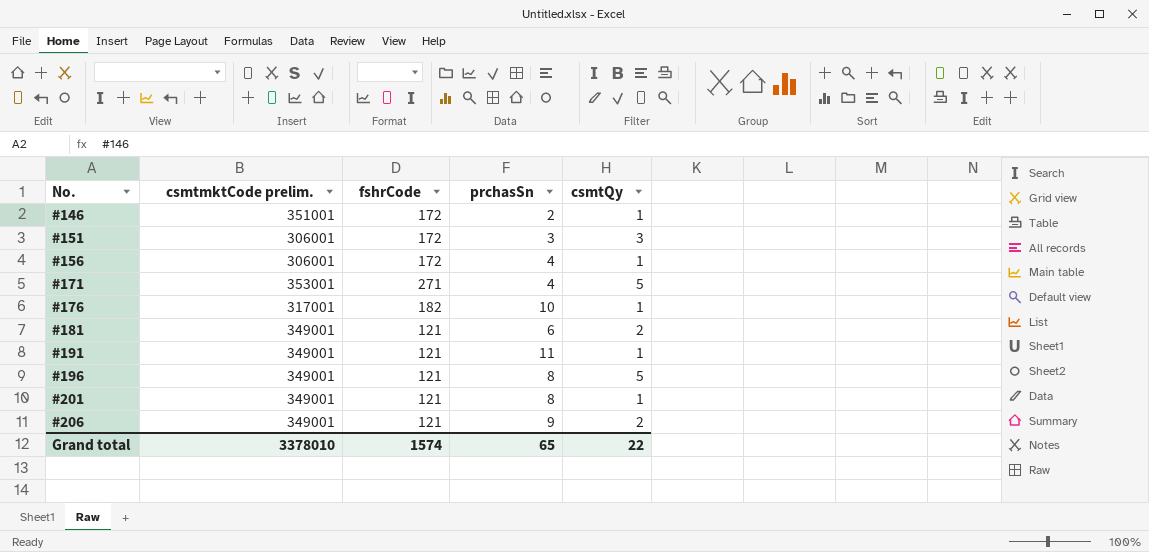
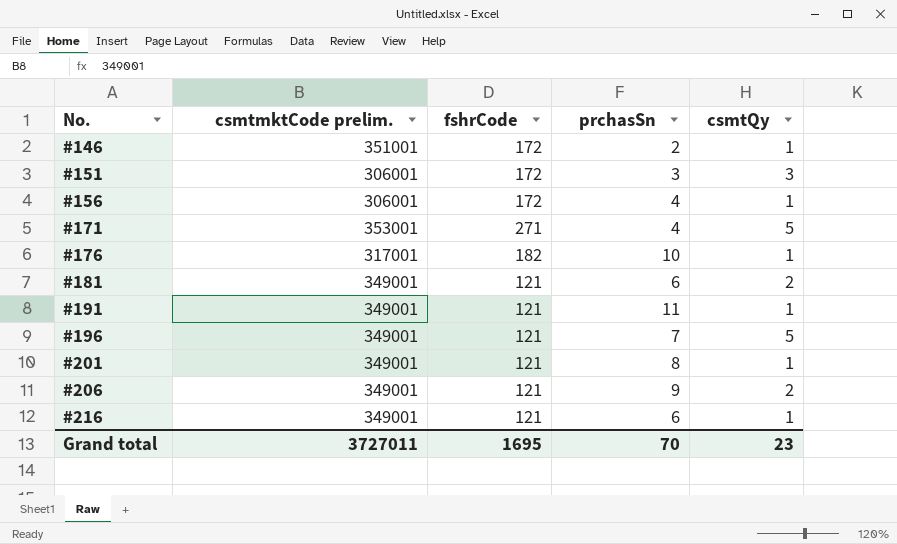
#196 | prchasSn: 8 -> 7
row #216: none -> 349001 | 121 | 6 | 1
Grand total | csmtmktCode prelim.: 3378010 -> 3727011
Grand total | fshrCode: 1574 -> 1695
Grand total | prchasSn: 65 -> 70
Grand total | csmtQy: 22 -> 23

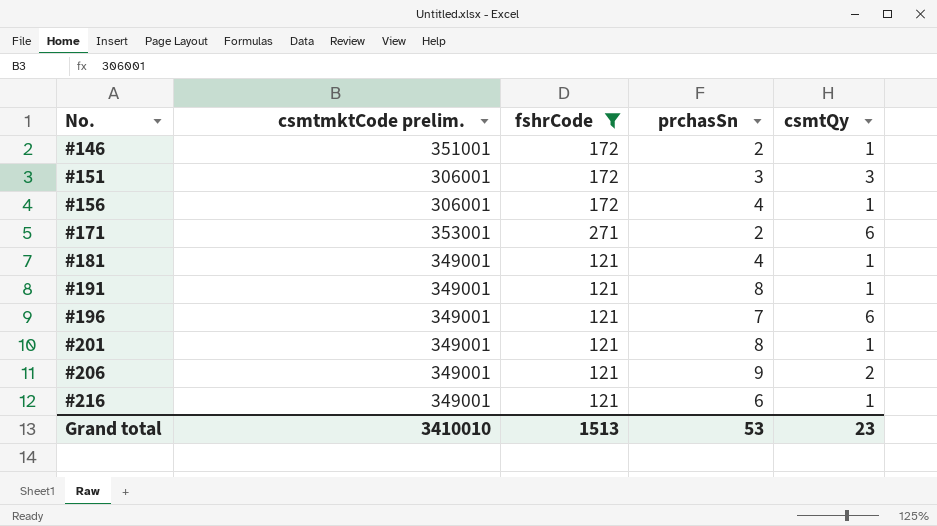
filter: none -> fshrCode != 182
#171 | prchasSn: 4 -> 2
#171 | csmtQy: 5 -> 6
#181 | prchasSn: 6 -> 4
#181 | csmtQy: 2 -> 1
#191 | prchasSn: 11 -> 8
#196 | csmtQy: 5 -> 6
Grand total | csmtmktCode prelim.: 3727011 -> 3410010
Grand total | fshrCode: 1695 -> 1513
Grand total | prchasSn: 70 -> 53

